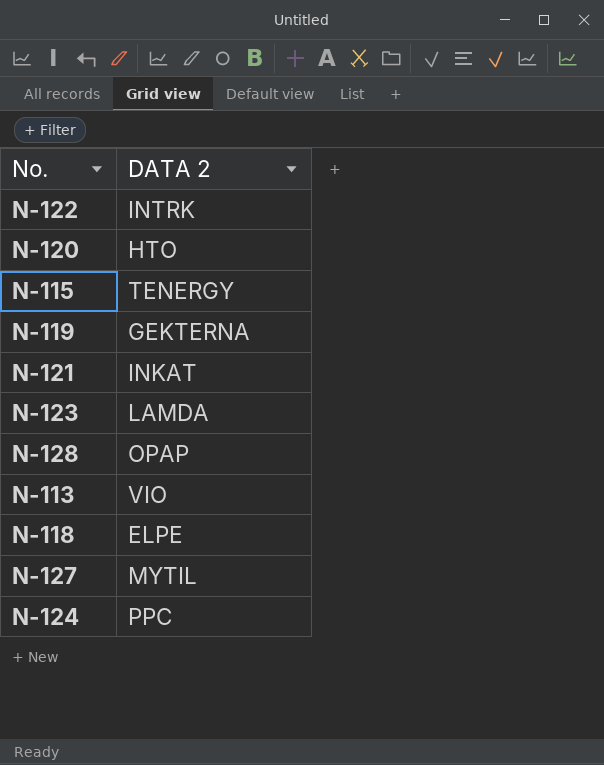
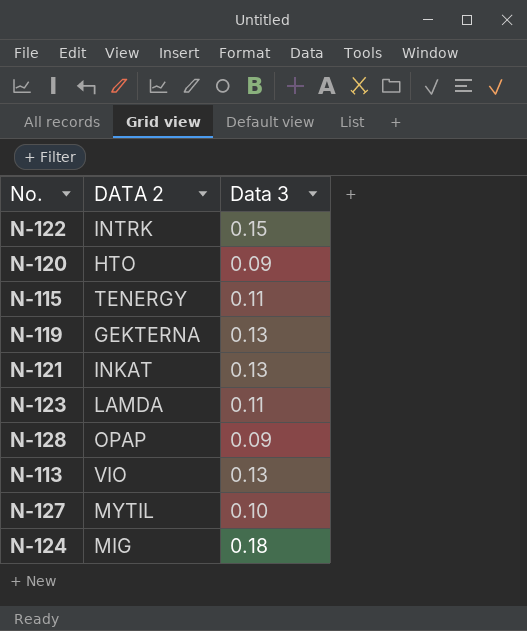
column Data 3 | position: none -> 3
row N-118: ELPE -> none
N-124 | DATA 2: PPC -> MIG

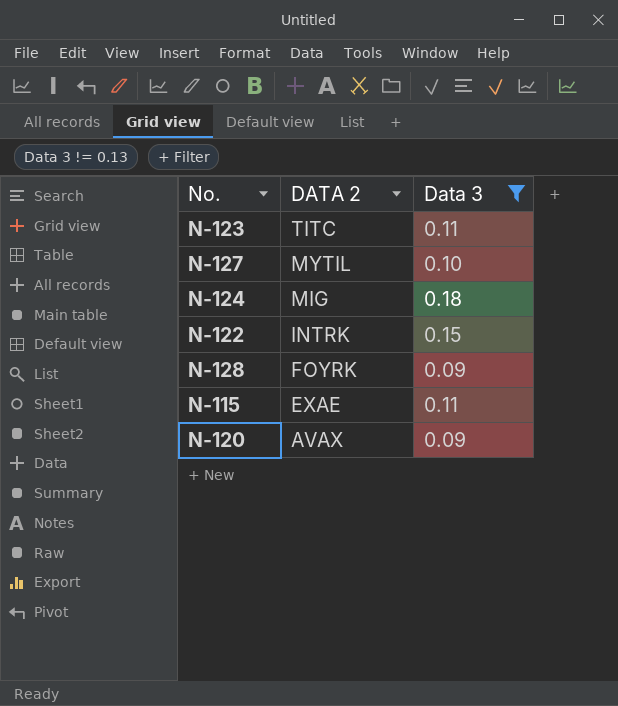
filter: none -> Data 3 != 0.13
row order: none -> DATA 2 descending
N-123 | DATA 2: LAMDA -> TITC
N-128 | DATA 2: OPAP -> FOYRK
N-115 | DATA 2: TENERGY -> EXAE
N-120 | DATA 2: HTO -> AVAX

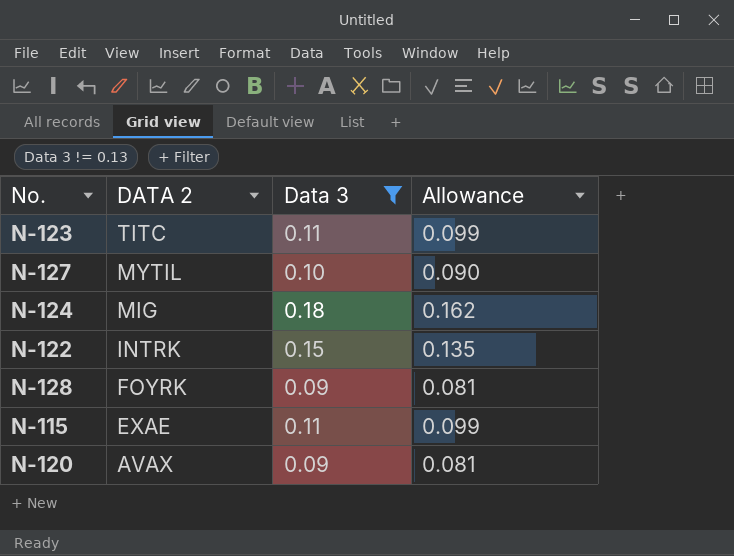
column Allowance | formula: none -> [Data 3] * 0.9

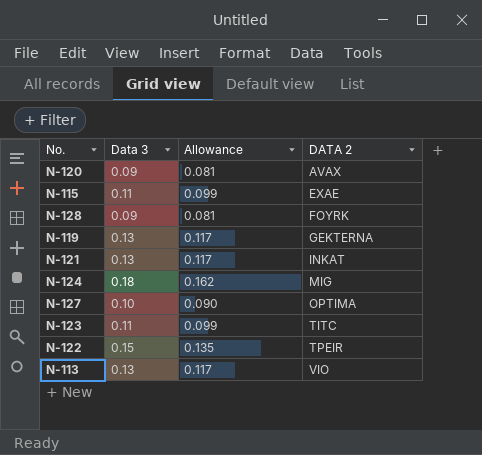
filter: Data 3 != 0.13 -> none
row order: DATA 2 descending -> DATA 2 ascending
column DATA 2 | position: 2 -> 4
N-127 | DATA 2: MYTIL -> OPTIMA
N-122 | DATA 2: INTRK -> TPEIR

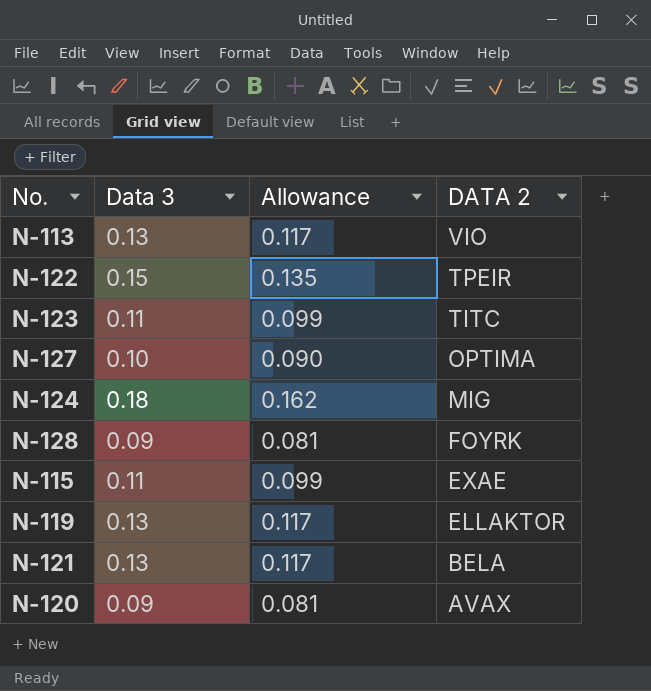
row order: DATA 2 ascending -> DATA 2 descending
N-119 | DATA 2: GEKTERNA -> ELLAKTOR
N-121 | DATA 2: INKAT -> BELA

